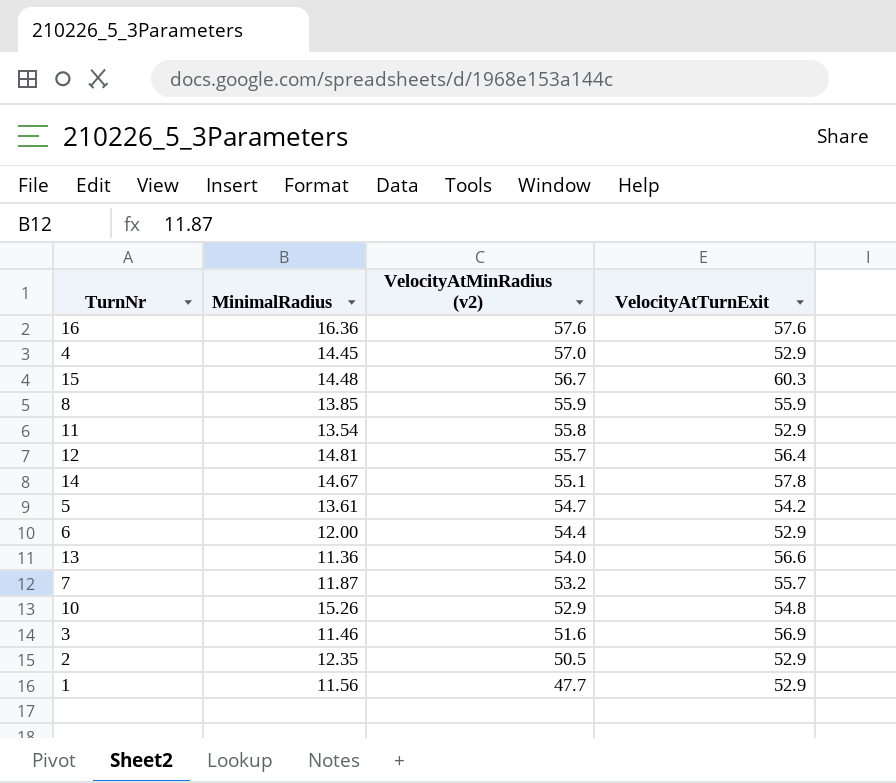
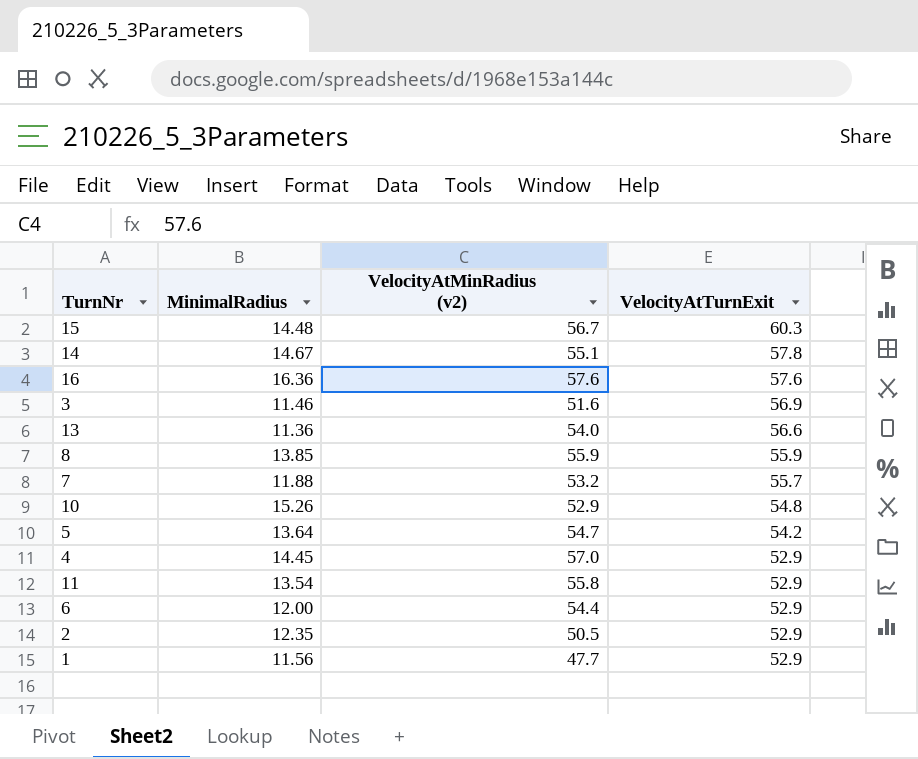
row order: VelocityAtMinRadius (v2) descending -> VelocityAtTurnExit descending
row 12: 14.81 | 55.7 | 56.4 -> none
7 | MinimalRadius: 11.87 -> 11.88
5 | MinimalRadius: 13.61 -> 13.64

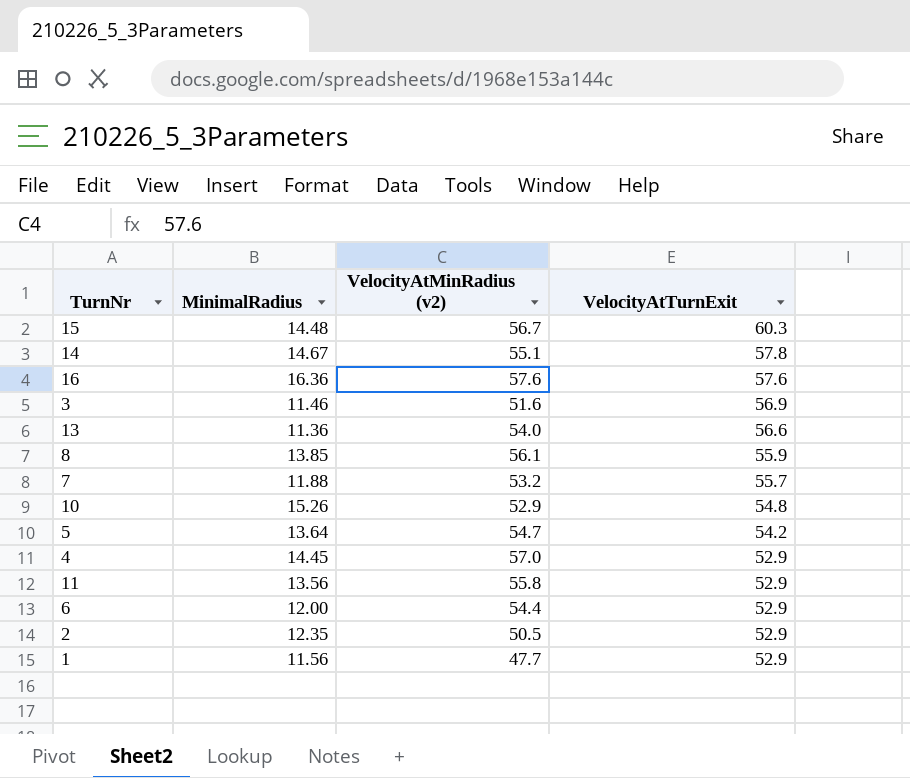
8 | VelocityAtMinRadius (v2): 55.9 -> 56.1
11 | MinimalRadius: 13.54 -> 13.56

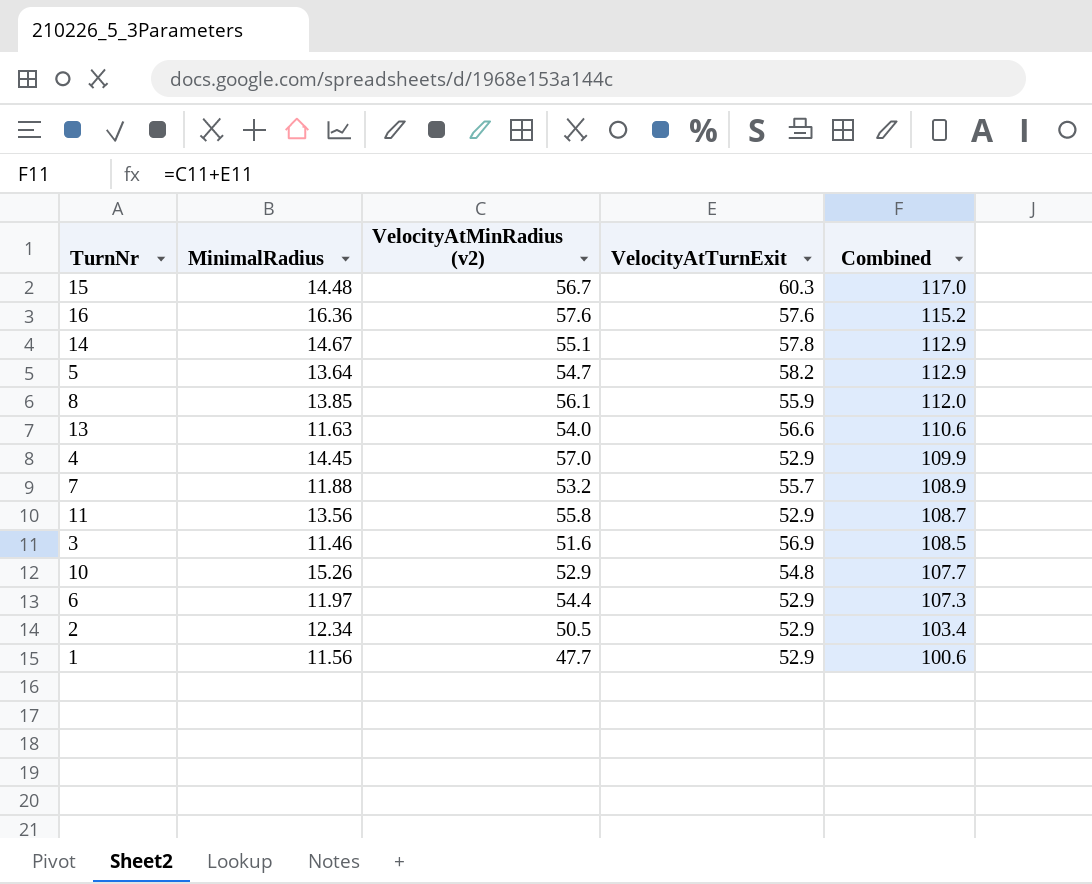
row order: VelocityAtTurnExit descending -> Combined descending
column Combined | formula: none -> [VelocityAtMinRadius (v2)] + [VelocityAtTurnExit]
5 | VelocityAtTurnExit: 54.2 -> 58.2
13 | MinimalRadius: 11.36 -> 11.63
6 | MinimalRadius: 12.00 -> 11.97
2 | MinimalRadius: 12.35 -> 12.34

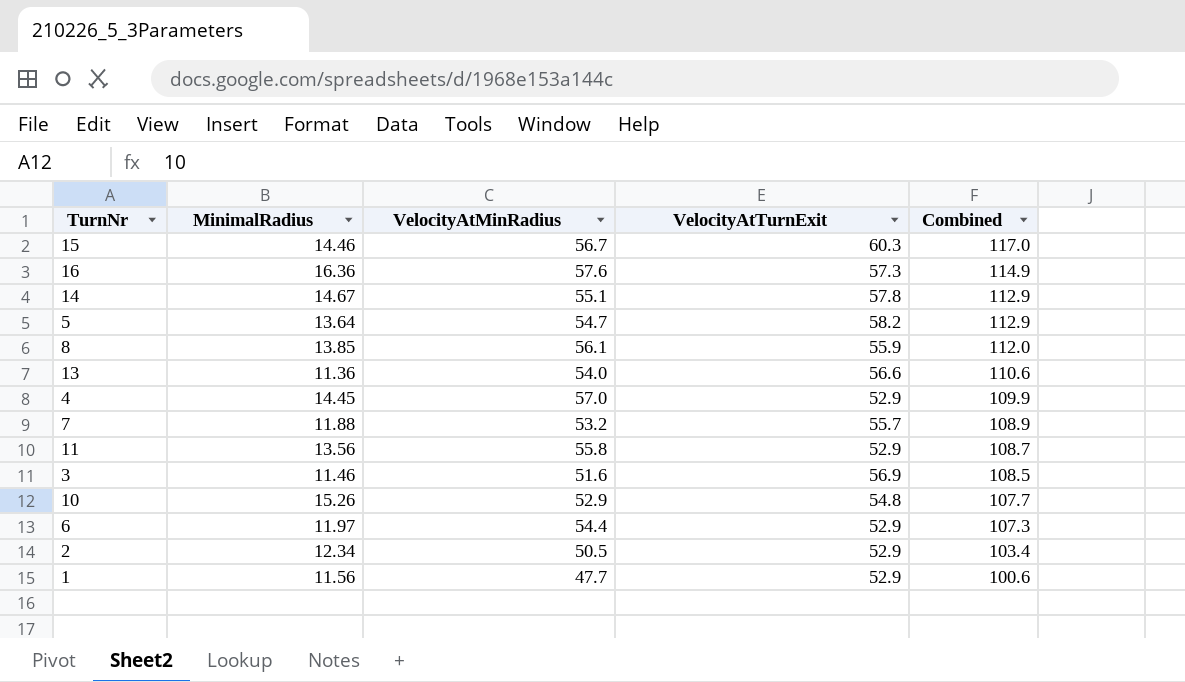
column name: VelocityAtMinRadius (v2) -> VelocityAtMinRadius
15 | MinimalRadius: 14.48 -> 14.46
16 | VelocityAtTurnExit: 57.6 -> 57.3
16 | Combined: 115.2 -> 114.9
13 | MinimalRadius: 11.63 -> 11.36

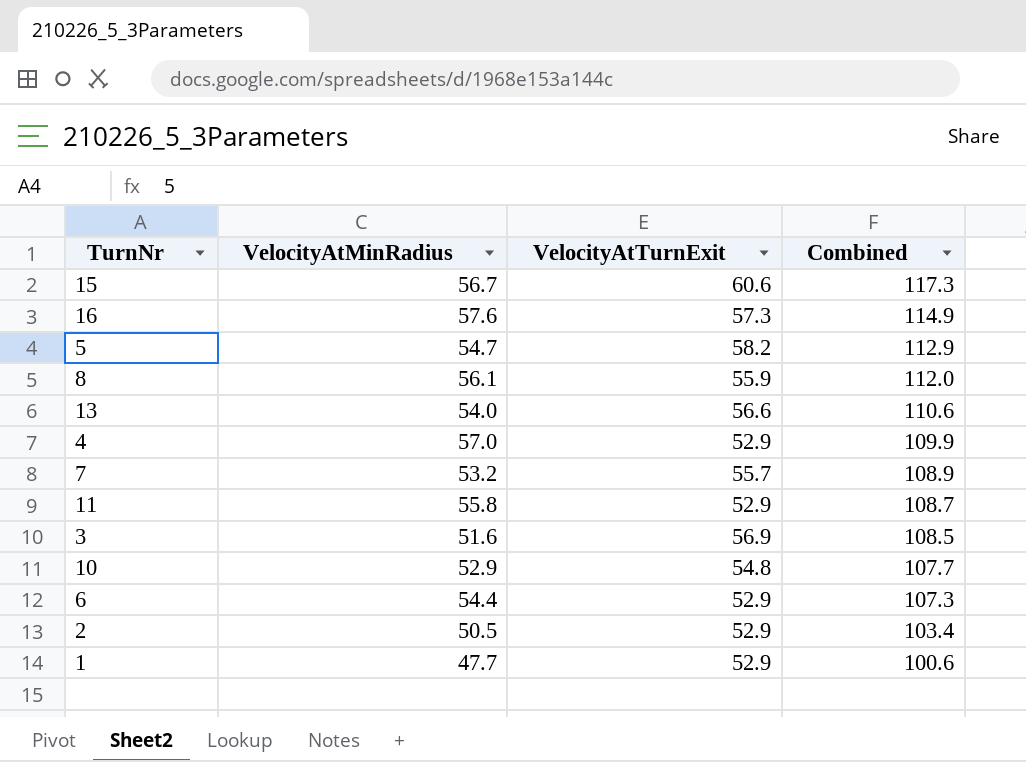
column MinimalRadius | position: 2 -> none
row 14: 14.67 | 55.1 | 57.8 | 112.9 -> none
15 | VelocityAtTurnExit: 60.3 -> 60.6
15 | Combined: 117.0 -> 117.3

